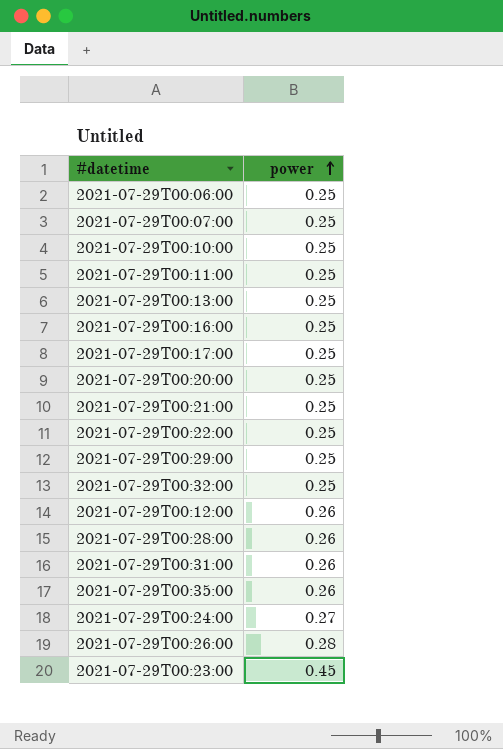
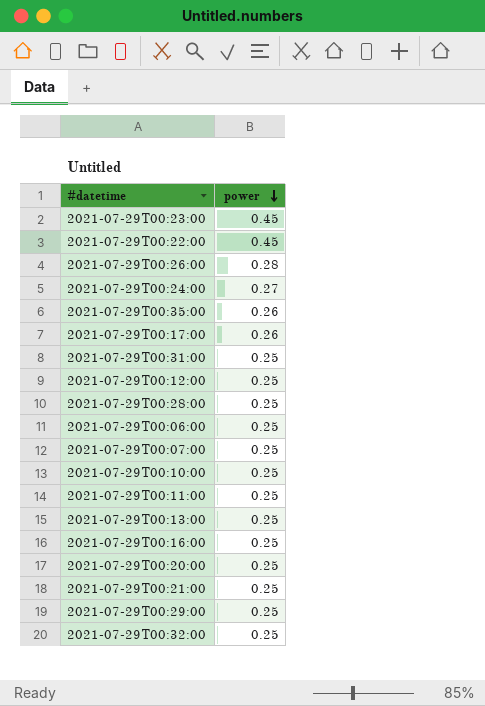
row order: power ascending -> power descending
2021-07-29T00:22:00 | power: 0.25 -> 0.45
2021-07-29T00:17:00 | power: 0.25 -> 0.26
2021-07-29T00:31:00 | power: 0.26 -> 0.25
2021-07-29T00:12:00 | power: 0.26 -> 0.25
2021-07-29T00:28:00 | power: 0.26 -> 0.25

